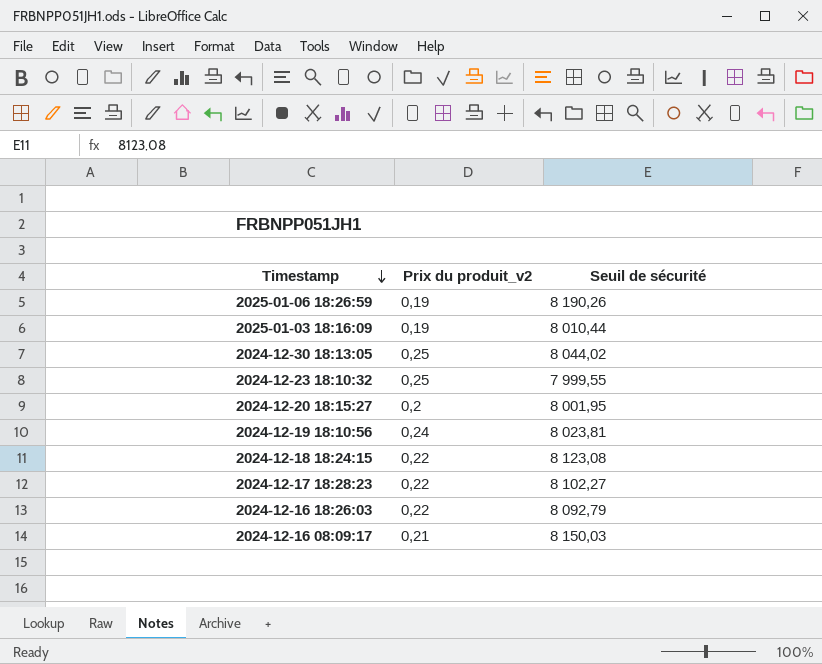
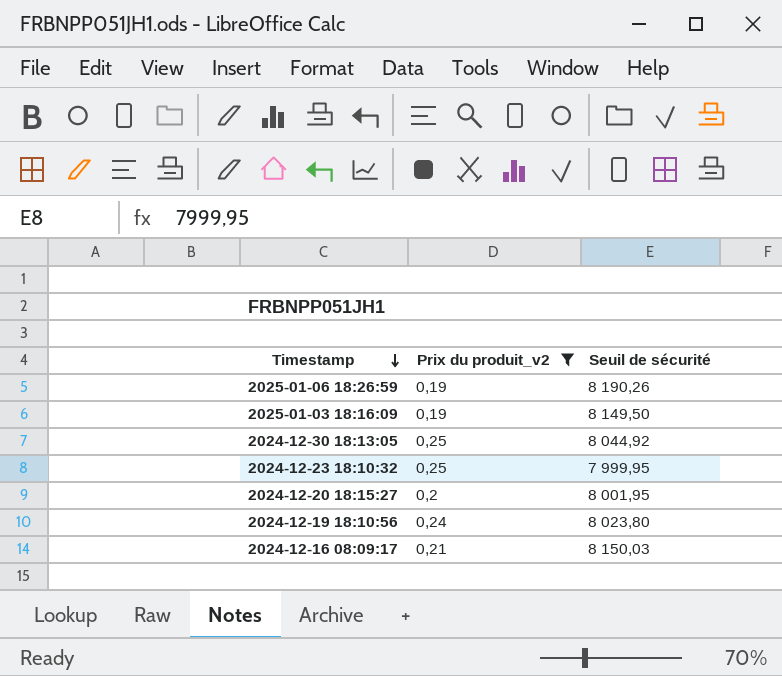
filter: none -> Prix du produit_v2 != 0,22
2025-01-03 18:16:09 | Seuil de sécurité: 8 010,44 -> 8 149,50
2024-12-30 18:13:05 | Seuil de sécurité: 8 044,02 -> 8 044,92
2024-12-23 18:10:32 | Seuil de sécurité: 7 999,55 -> 7 999,95
2024-12-19 18:10:56 | Seuil de sécurité: 8 023,81 -> 8 023,80

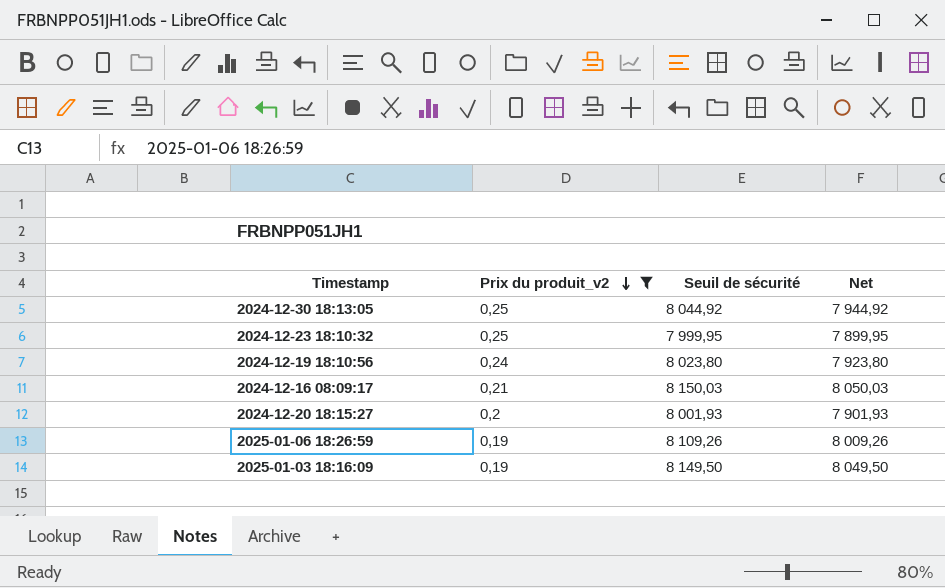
row order: Timestamp descending -> Prix du produit_v2 descending
column Net | formula: none -> [Seuil de sécurité] - 100
2024-12-20 18:15:27 | Seuil de sécurité: 8 001,95 -> 8 001,93
2025-01-06 18:26:59 | Seuil de sécurité: 8 190,26 -> 8 109,26

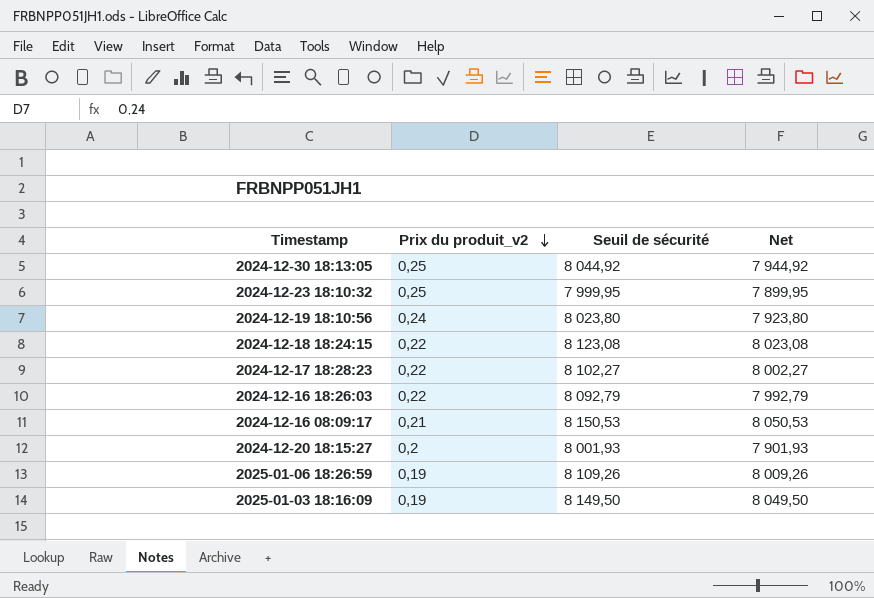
filter: Prix du produit_v2 != 0,22 -> none
2024-12-16 08:09:17 | Seuil de sécurité: 8 150,03 -> 8 150,53
2024-12-16 08:09:17 | Net: 8 050,03 -> 8 050,53

